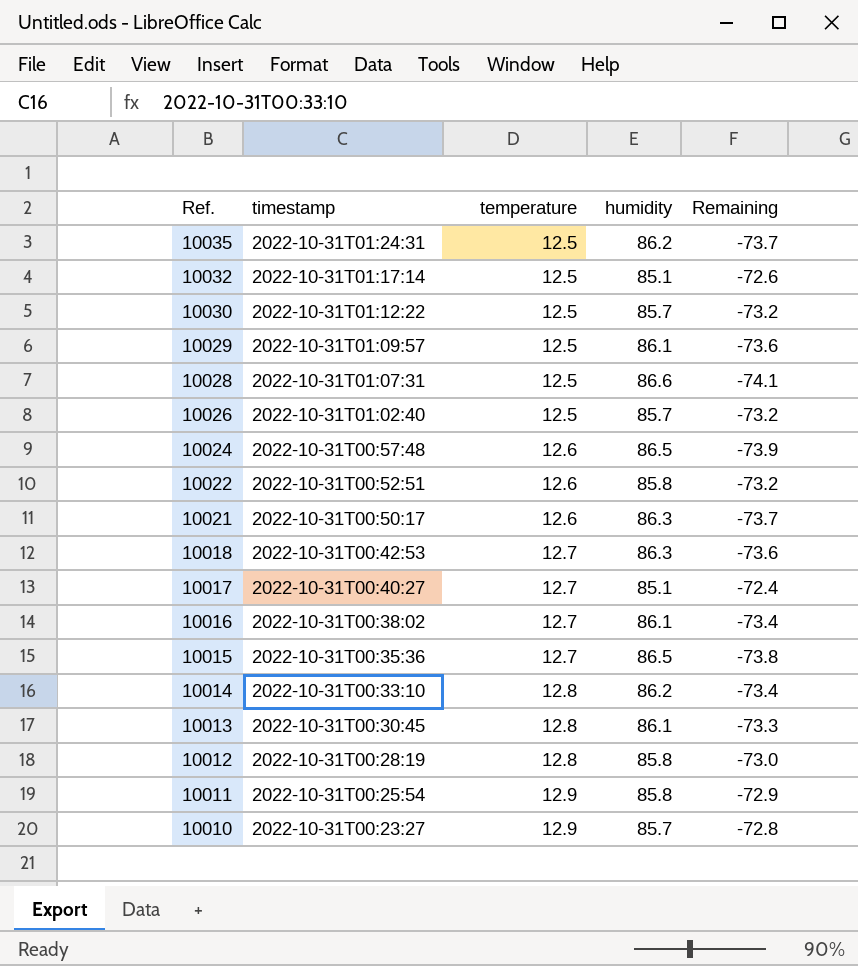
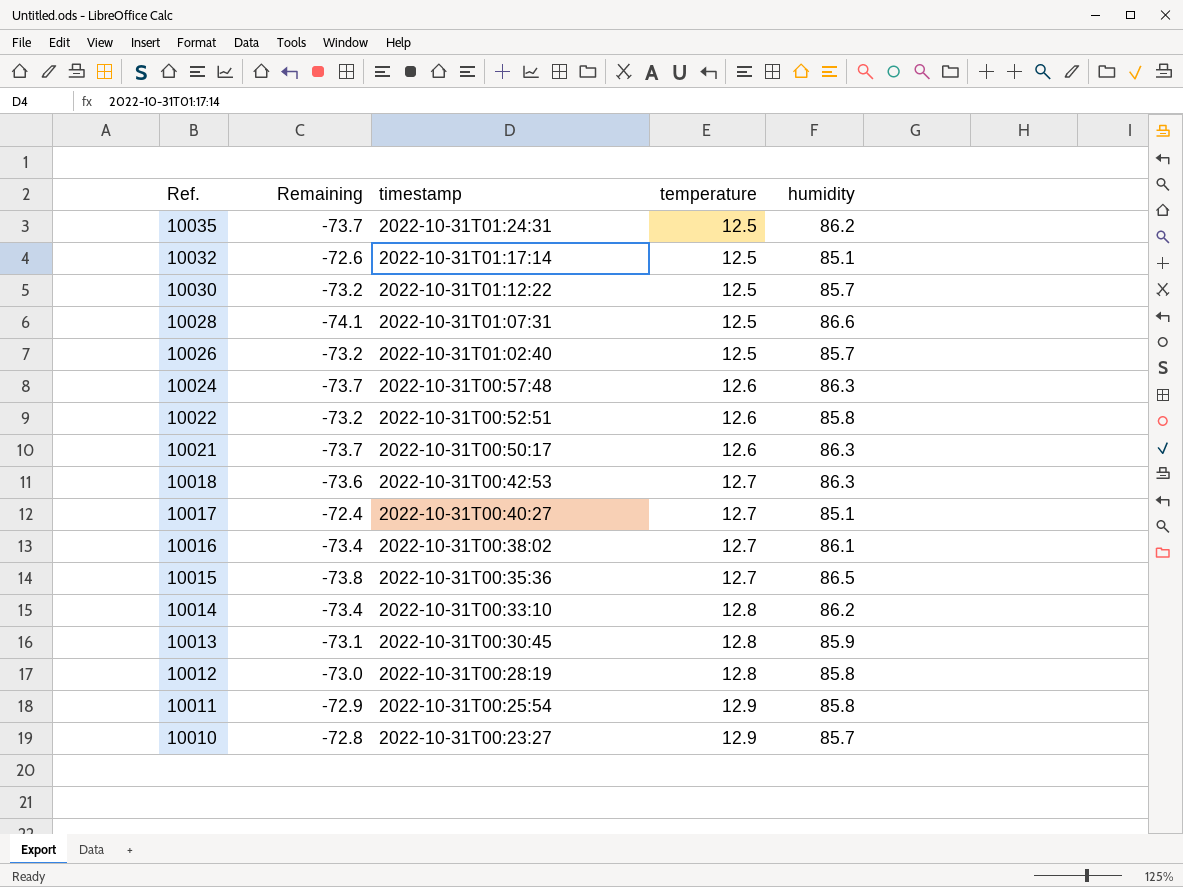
column Remaining | position: 5 -> 2
row 10029: 2022-10-31T01:09:57 | 12.5 | 86.1 | -73.6 -> none
10024 | Remaining: -73.9 -> -73.7
10024 | humidity: 86.5 -> 86.3
10013 | Remaining: -73.3 -> -73.1
10013 | humidity: 86.1 -> 85.9

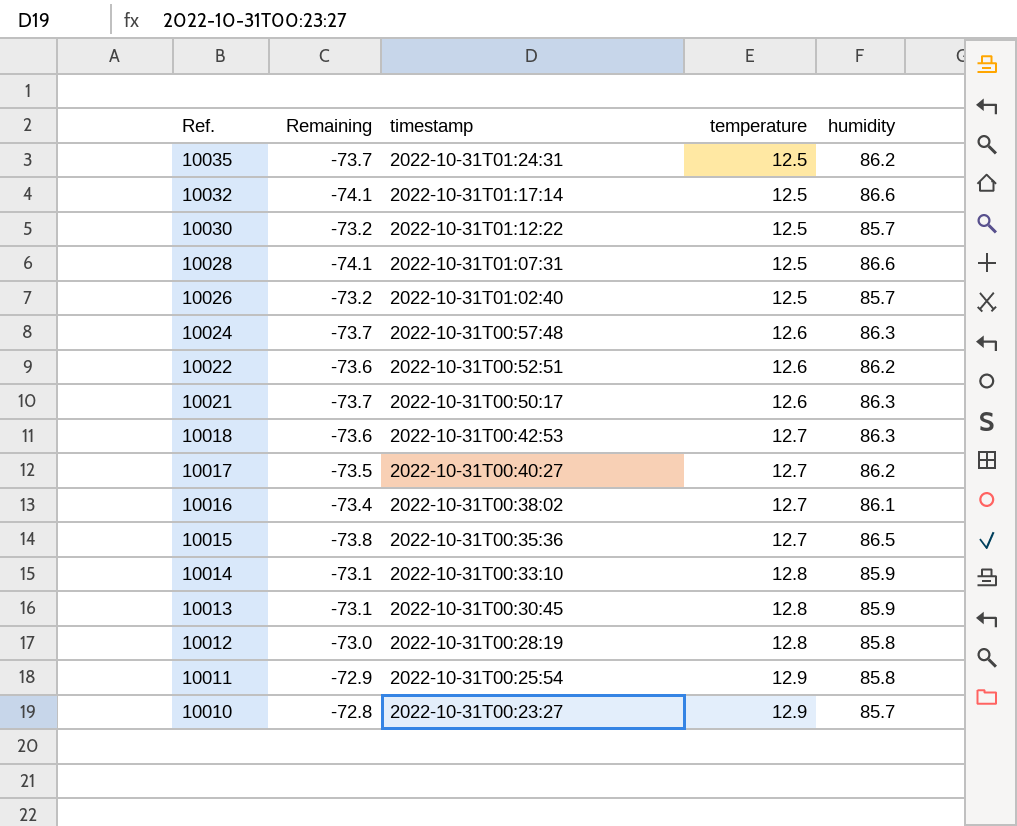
10032 | Remaining: -72.6 -> -74.1
10032 | humidity: 85.1 -> 86.6
10022 | Remaining: -73.2 -> -73.6
10022 | humidity: 85.8 -> 86.2
10017 | Remaining: -72.4 -> -73.5
10017 | humidity: 85.1 -> 86.2
10014 | Remaining: -73.4 -> -73.1
10014 | humidity: 86.2 -> 85.9

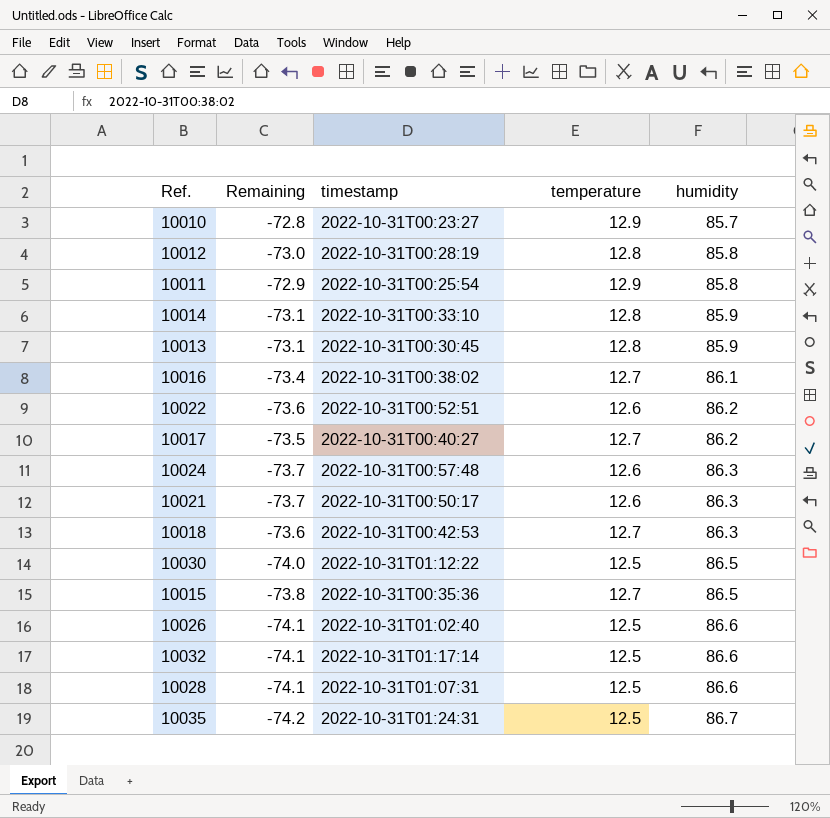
row order: Ref. descending -> humidity ascending
10030 | Remaining: -73.2 -> -74.0
10030 | humidity: 85.7 -> 86.5
10026 | Remaining: -73.2 -> -74.1
10026 | humidity: 85.7 -> 86.6
10035 | Remaining: -73.7 -> -74.2
10035 | humidity: 86.2 -> 86.7

